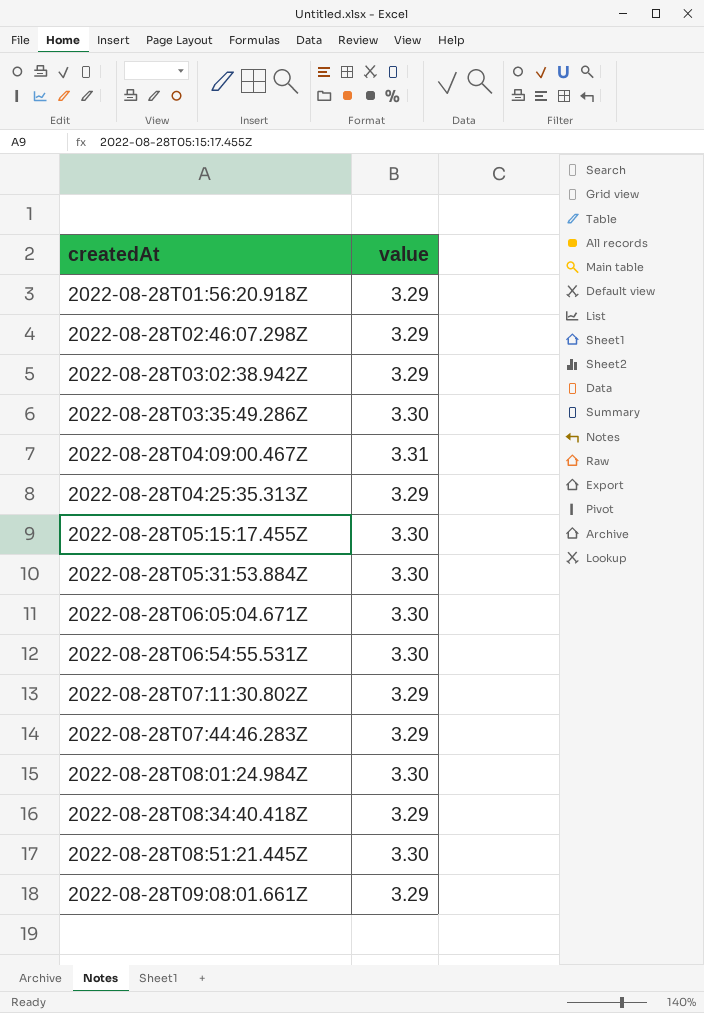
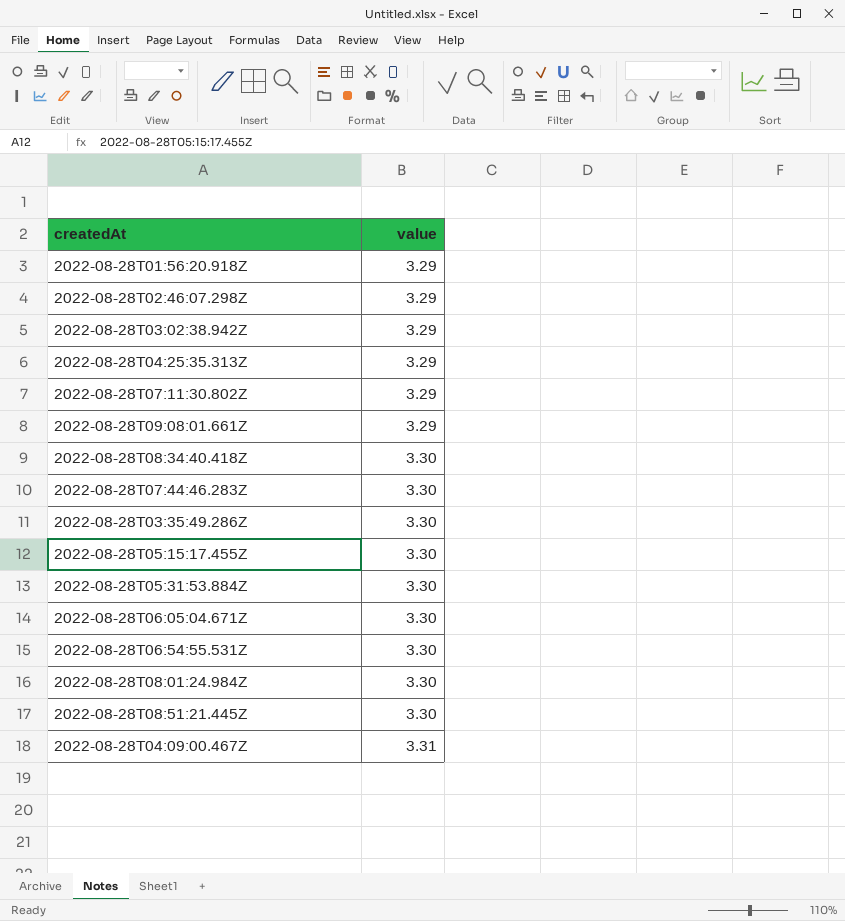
row order: createdAt ascending -> value ascending
2022-08-28T08:34:40.418Z | value: 3.29 -> 3.30
2022-08-28T07:44:46.283Z | value: 3.29 -> 3.30

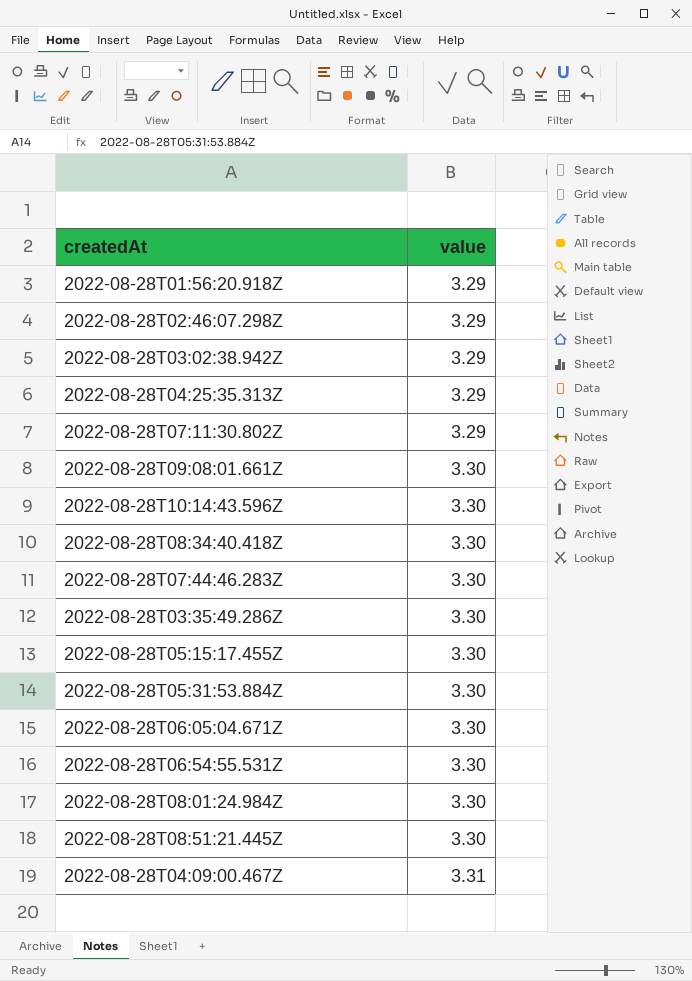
2022-08-28T09:08:01.661Z | value: 3.29 -> 3.30
row 2022-08-28T10:14:43.596Z: none -> 3.30

